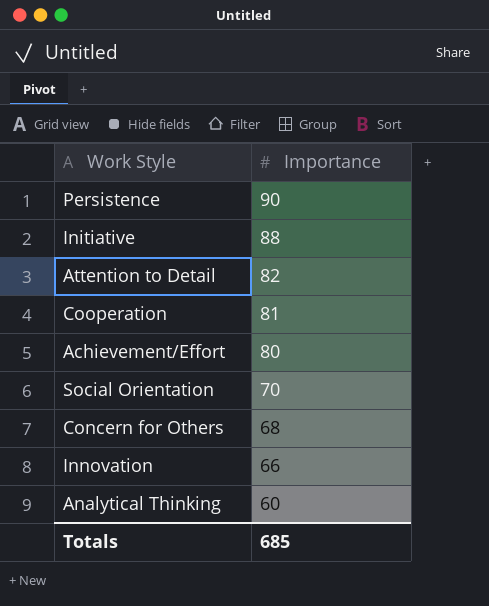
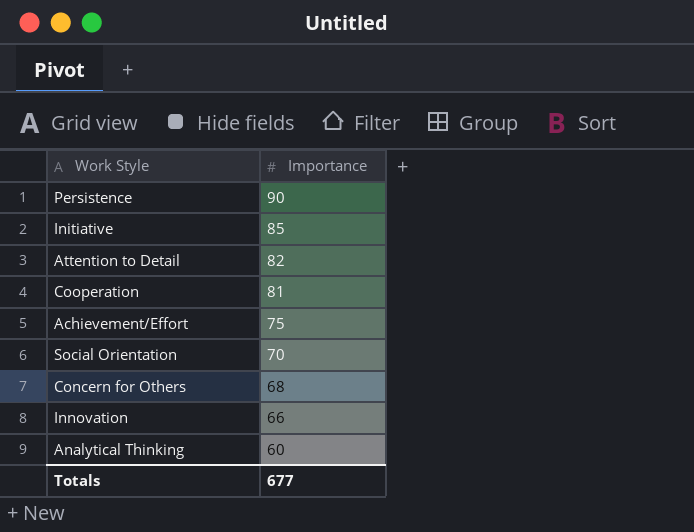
Initiative | Importance: 88 -> 85
Achievement/Effort | Importance: 80 -> 75
Totals | Importance: 685 -> 677

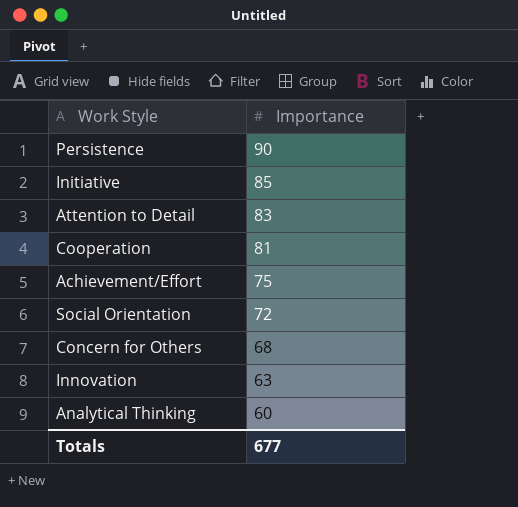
Attention to Detail | Importance: 82 -> 83
Social Orientation | Importance: 70 -> 72
Innovation | Importance: 66 -> 63

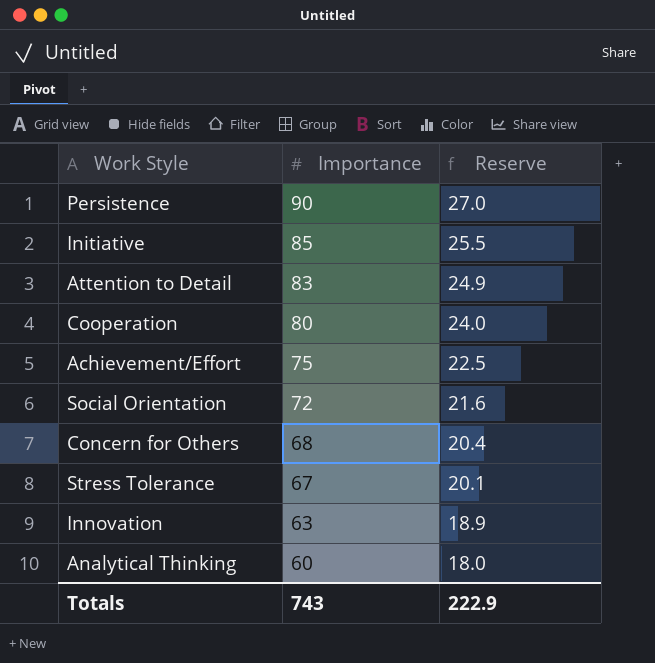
column Reserve | formula: none -> [Importance] * 0.3
Cooperation | Importance: 81 -> 80
row Stress Tolerance: none -> 67 | 20.1
Totals | Importance: 677 -> 743

